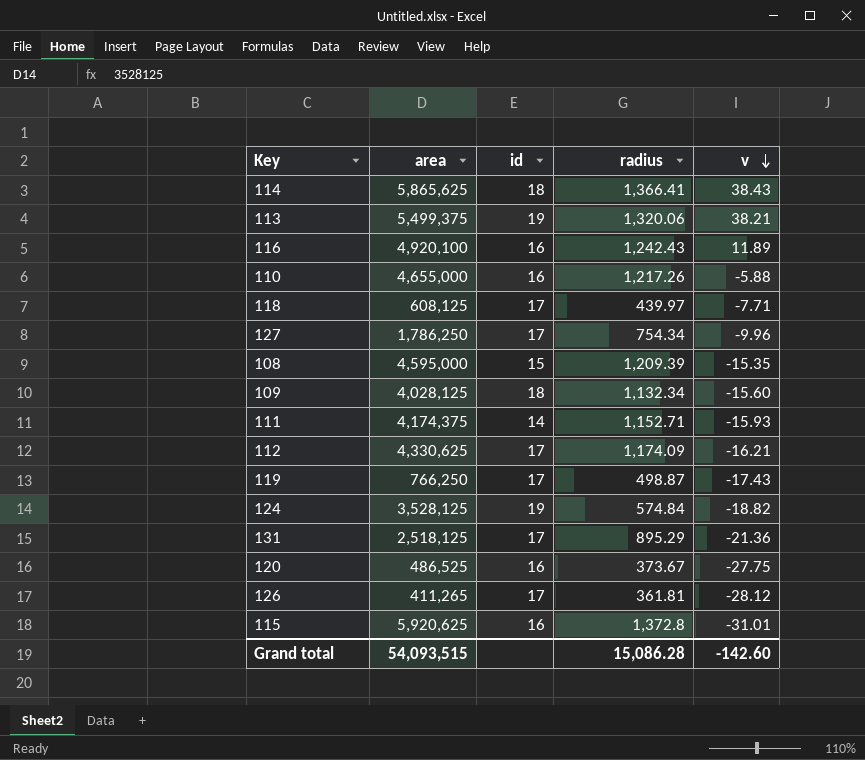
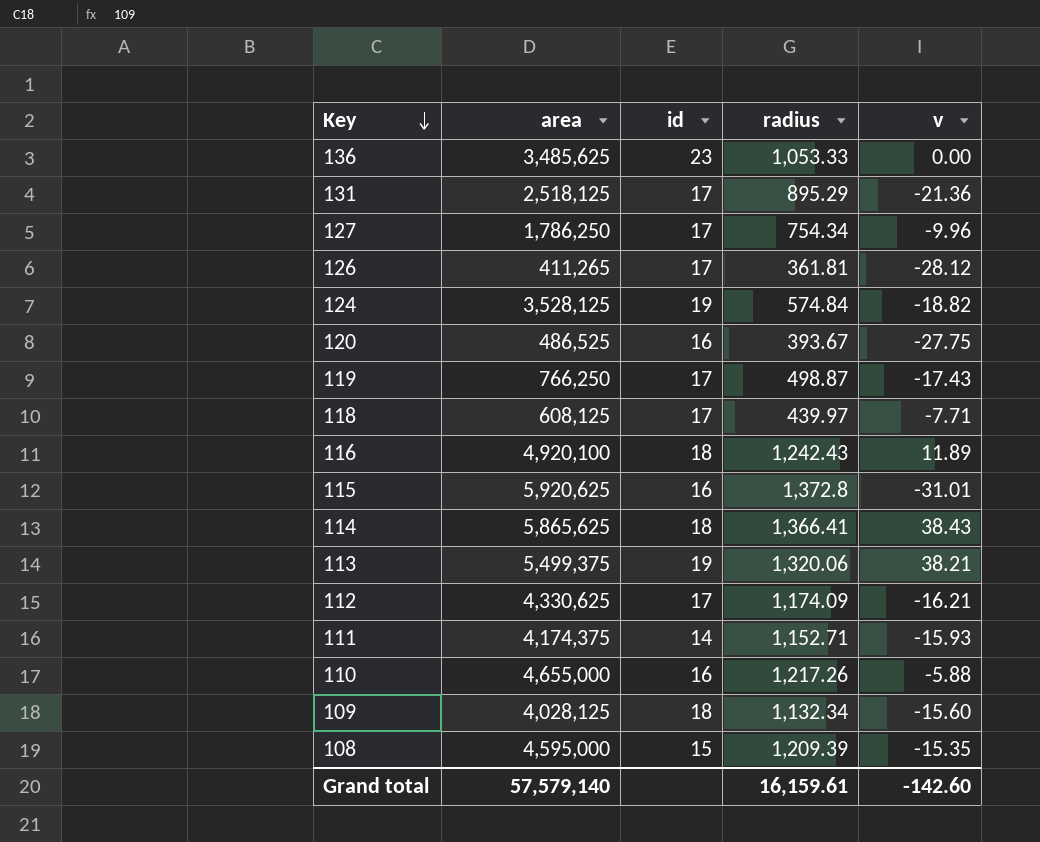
row order: v descending -> Key descending
row 136: none -> 3,485,625 | 23 | 1,053.33 | 0.00
120 | radius: 373.67 -> 393.67
116 | id: 16 -> 18
Grand total | area: 54,093,515 -> 57,579,140
Grand total | radius: 15,086.28 -> 16,159.61

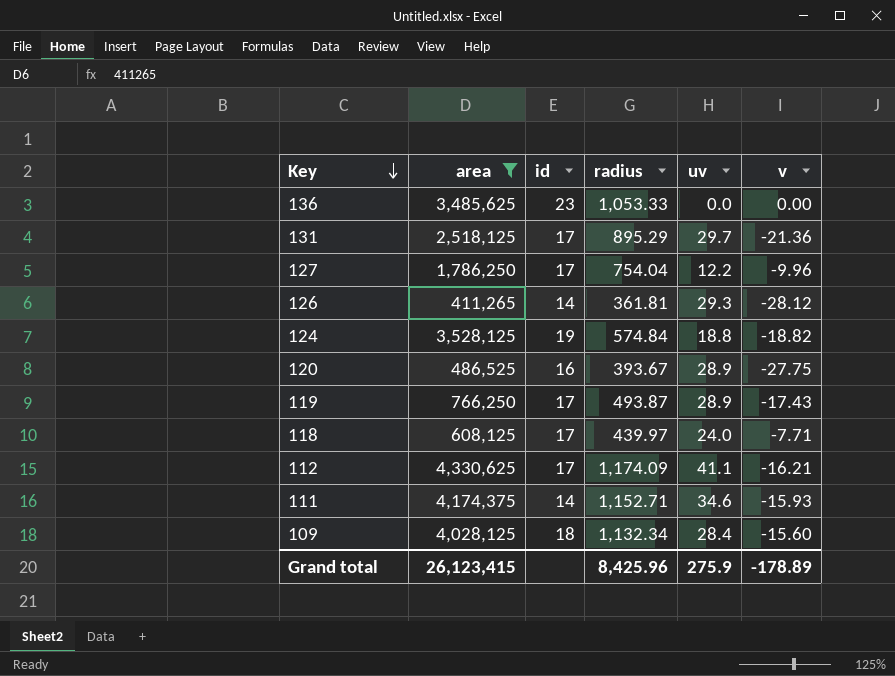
filter: none -> area <= 4,330,625
column uv | position: none -> 5
127 | radius: 754.34 -> 754.04
126 | id: 17 -> 14
119 | radius: 498.87 -> 493.87
Grand total | area: 57,579,140 -> 26,123,415
Grand total | radius: 16,159.61 -> 8,425.96
Grand total | v: -142.60 -> -178.89

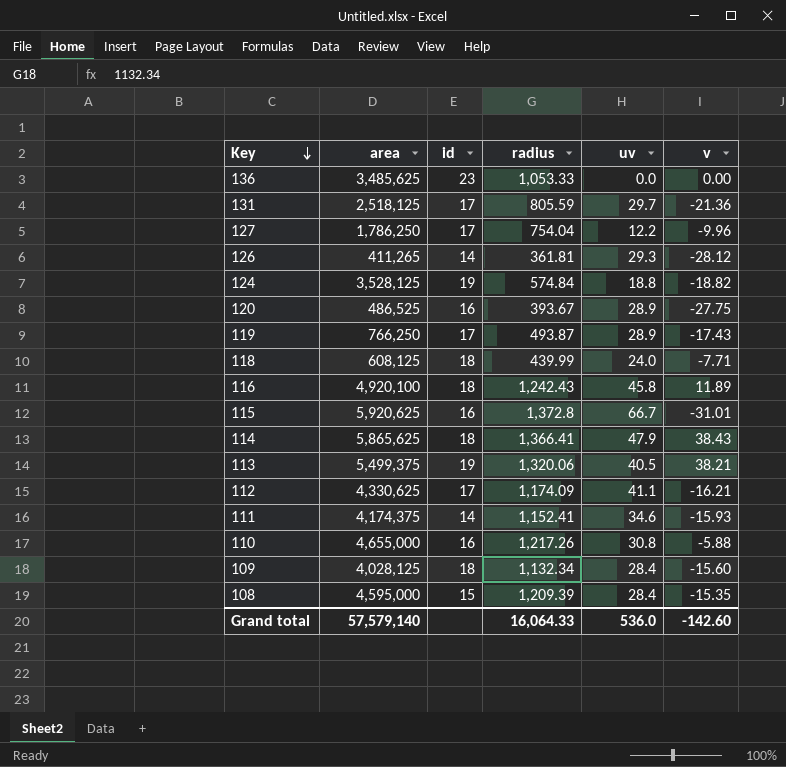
filter: area <= 4,330,625 -> none
131 | radius: 895.29 -> 805.59
118 | id: 17 -> 18
118 | radius: 439.97 -> 439.99
111 | radius: 1,152.71 -> 1,152.41
Grand total | area: 26,123,415 -> 57,579,140
Grand total | radius: 8,425.96 -> 16,064.33
Grand total | uv: 275.9 -> 536.0
Grand total | v: -178.89 -> -142.60

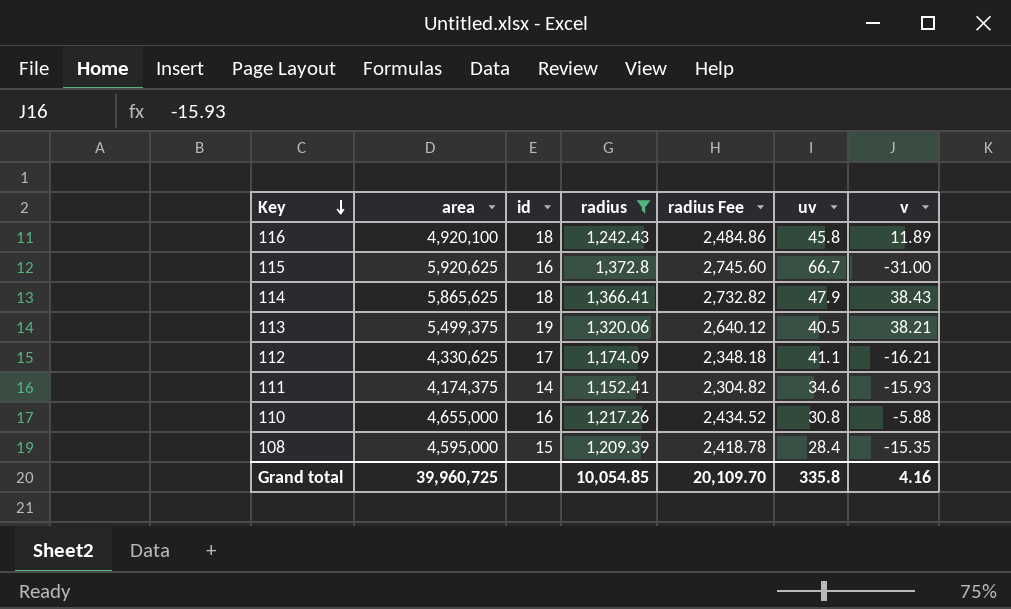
filter: none -> radius >= 1,152.41
column radius Fee | formula: none -> [radius] * 2
115 | v: -31.01 -> -31.00
Grand total | area: 57,579,140 -> 39,960,725
Grand total | radius: 16,064.33 -> 10,054.85
Grand total | uv: 536.0 -> 335.8
Grand total | v: -142.60 -> 4.16

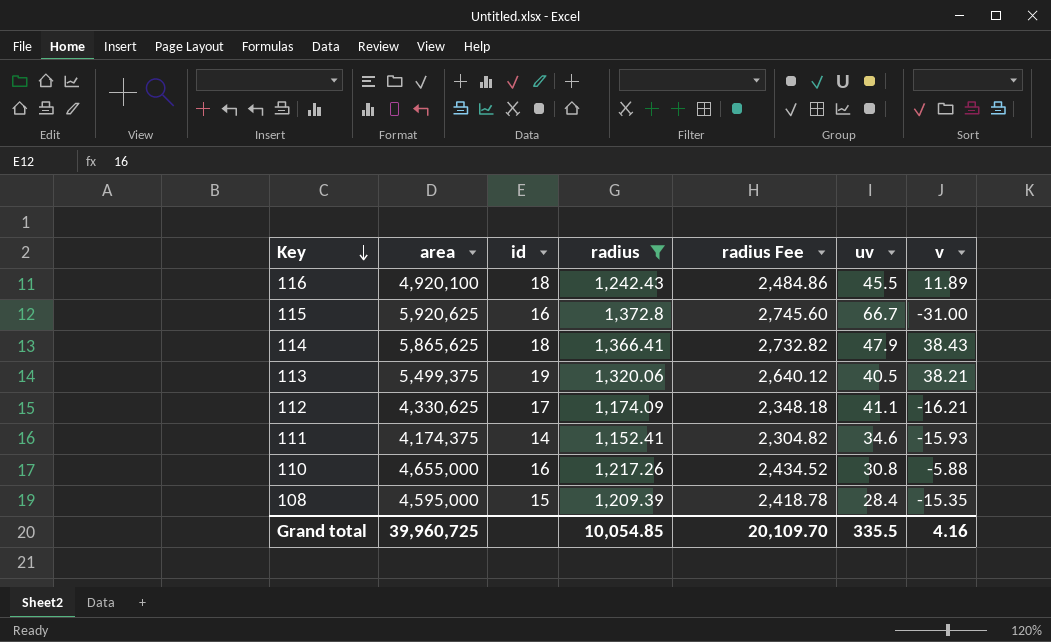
116 | uv: 45.8 -> 45.5
Grand total | uv: 335.8 -> 335.5

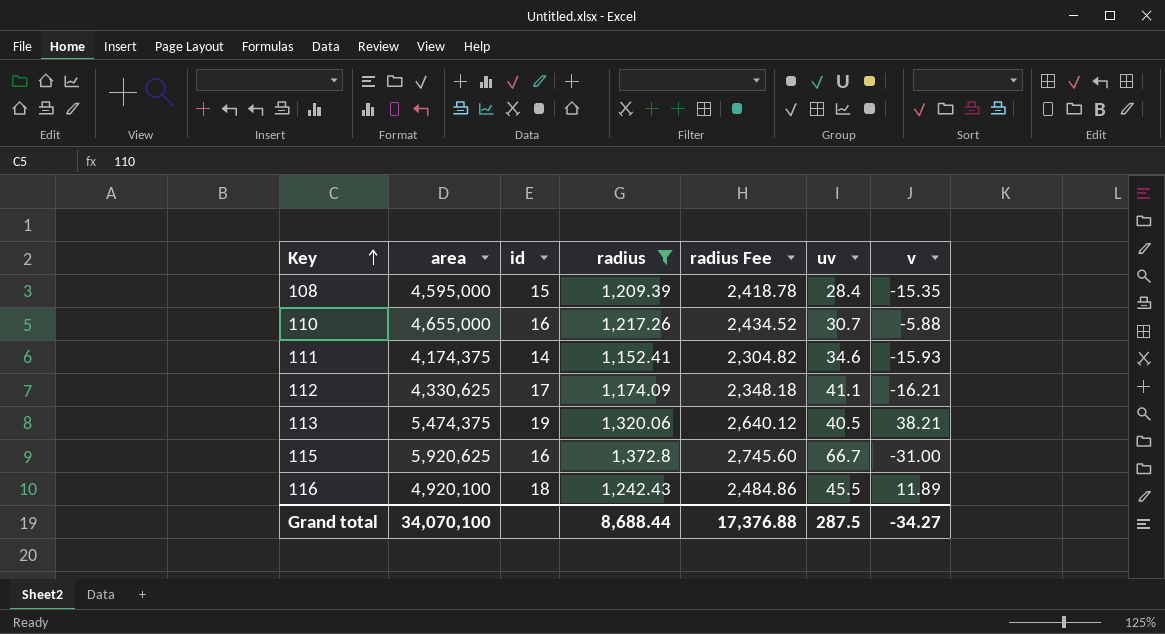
row order: Key descending -> Key ascending
row 114: 5,865,625 | 18 | 1,366.41 | 2,732.82 | 47.9 | 38.43 -> none
110 | uv: 30.8 -> 30.7
113 | area: 5,499,375 -> 5,474,375
Grand total | area: 39,960,725 -> 34,070,100
Grand total | radius: 10,054.85 -> 8,688.44
Grand total | radius Fee: 20,109.70 -> 17,376.88
Grand total | uv: 335.5 -> 287.5
Grand total | v: 4.16 -> -34.27

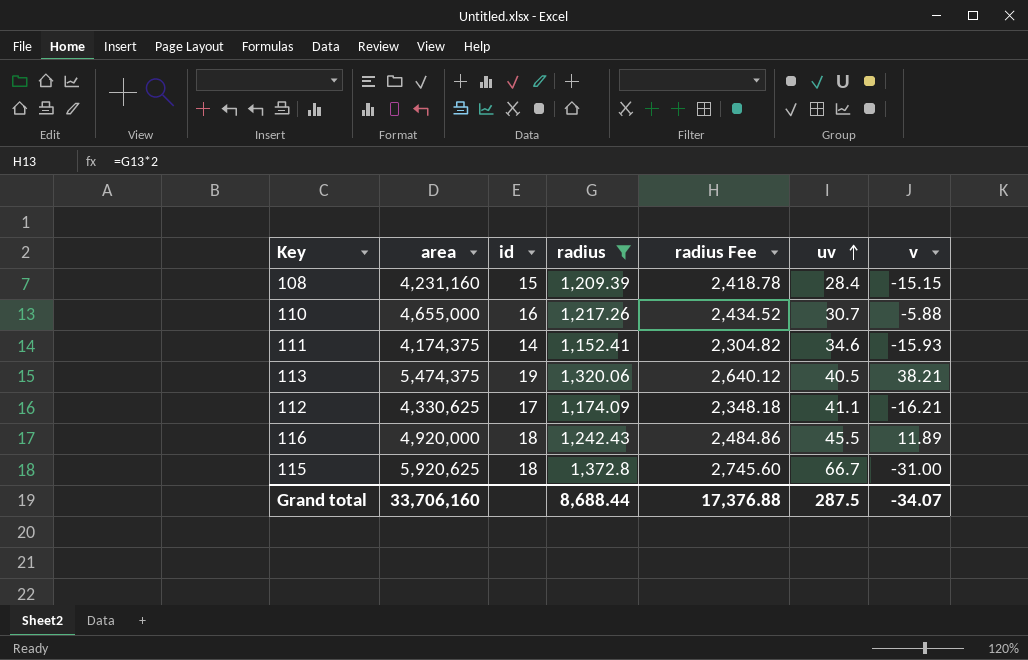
row order: Key ascending -> uv ascending
108 | area: 4,595,000 -> 4,231,160
108 | v: -15.35 -> -15.15
116 | area: 4,920,100 -> 4,920,000
115 | id: 16 -> 18
Grand total | area: 34,070,100 -> 33,706,160
Grand total | v: -34.27 -> -34.07

